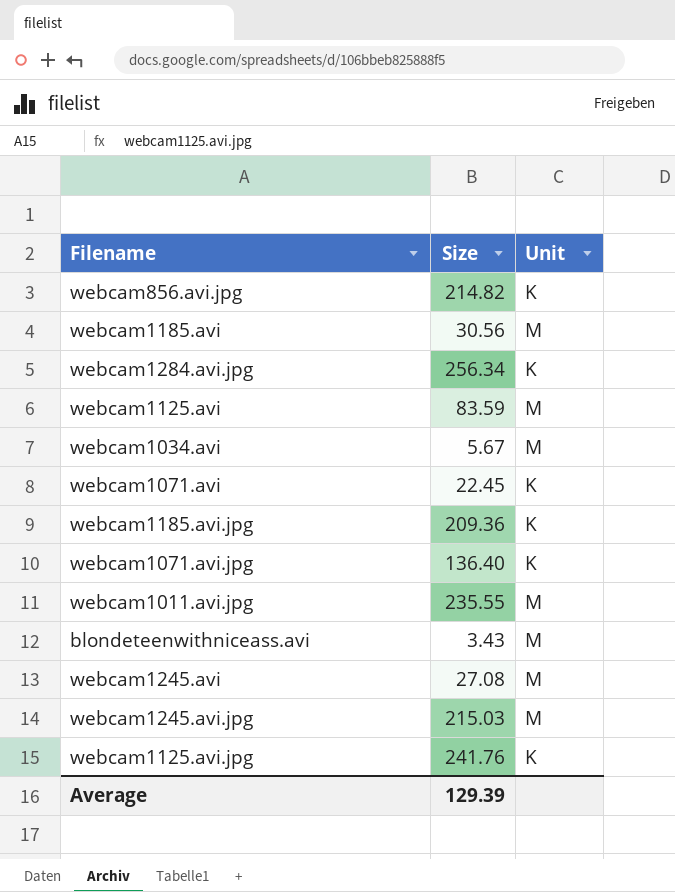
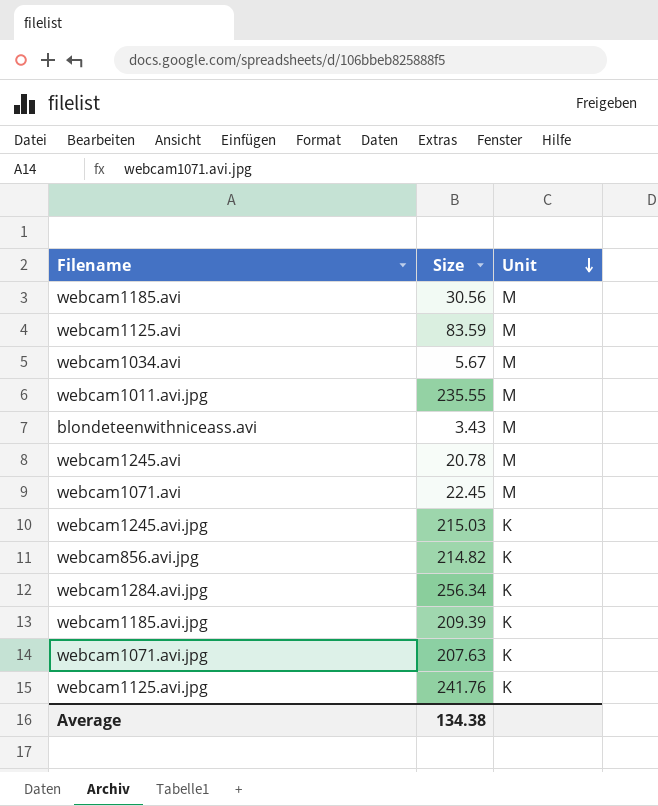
row order: none -> Unit descending
webcam1245.avi | Size: 27.08 -> 20.78
webcam1071.avi | Unit: K -> M
webcam1245.avi.jpg | Unit: M -> K
webcam1185.avi.jpg | Size: 209.36 -> 209.39
webcam1071.avi.jpg | Size: 136.40 -> 207.63
Average | Size: 129.39 -> 134.38

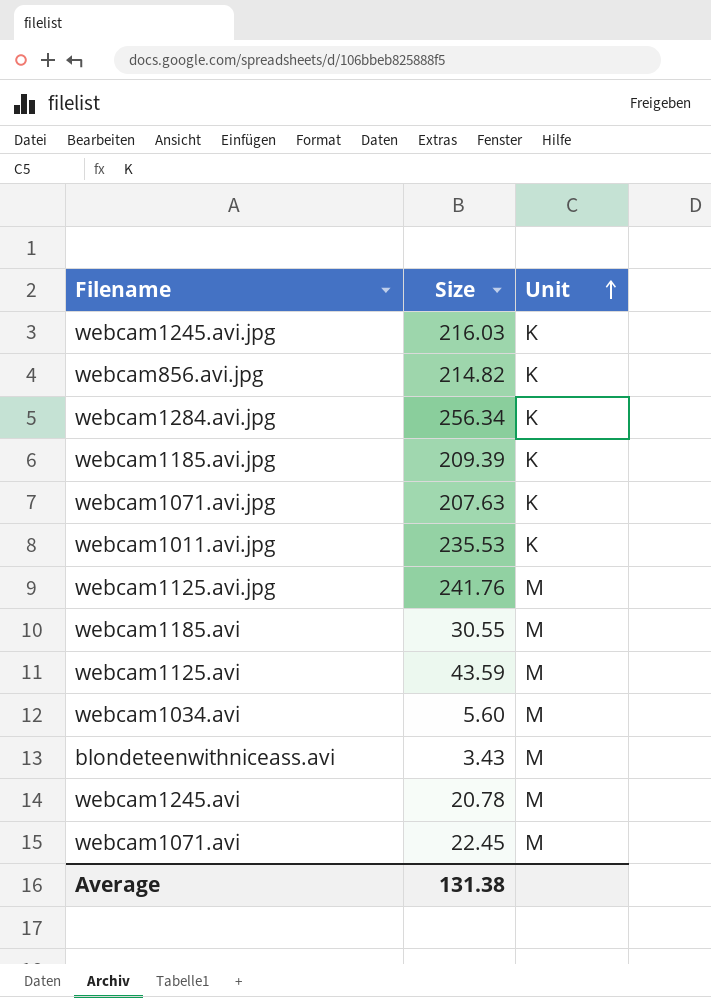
row order: Unit descending -> Unit ascending
webcam1245.avi.jpg | Size: 215.03 -> 216.03
webcam1011.avi.jpg | Size: 235.55 -> 235.53
webcam1011.avi.jpg | Unit: M -> K
webcam1125.avi.jpg | Unit: K -> M
webcam1185.avi | Size: 30.56 -> 30.55
webcam1125.avi | Size: 83.59 -> 43.59
webcam1034.avi | Size: 5.67 -> 5.60
Average | Size: 134.38 -> 131.38

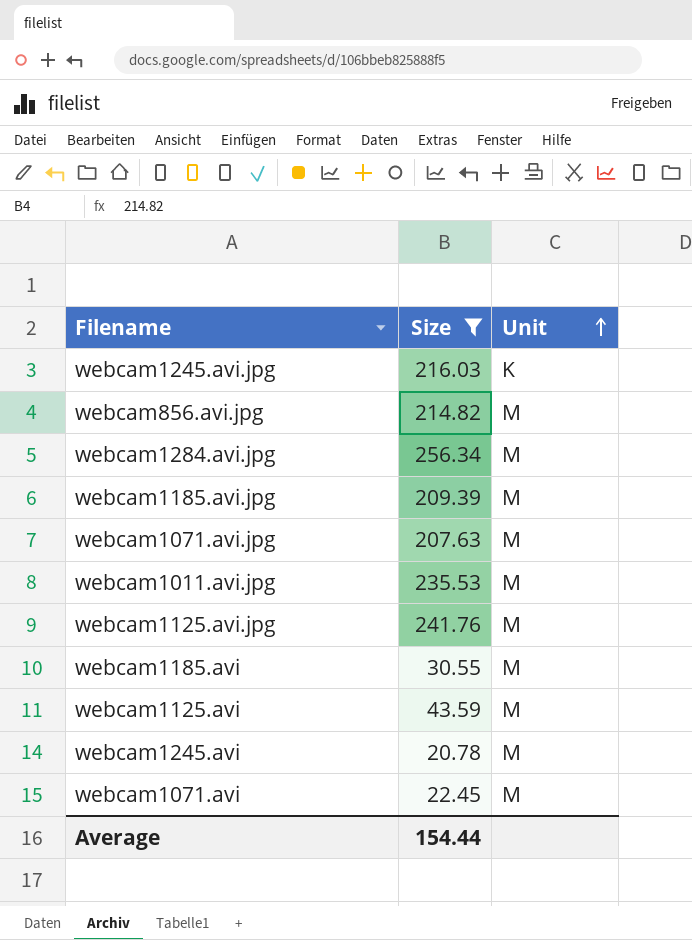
filter: none -> Size >= 20.78
webcam856.avi.jpg | Unit: K -> M
webcam1284.avi.jpg | Unit: K -> M
webcam1185.avi.jpg | Unit: K -> M
webcam1071.avi.jpg | Unit: K -> M
webcam1011.avi.jpg | Unit: K -> M
Average | Size: 131.38 -> 154.44

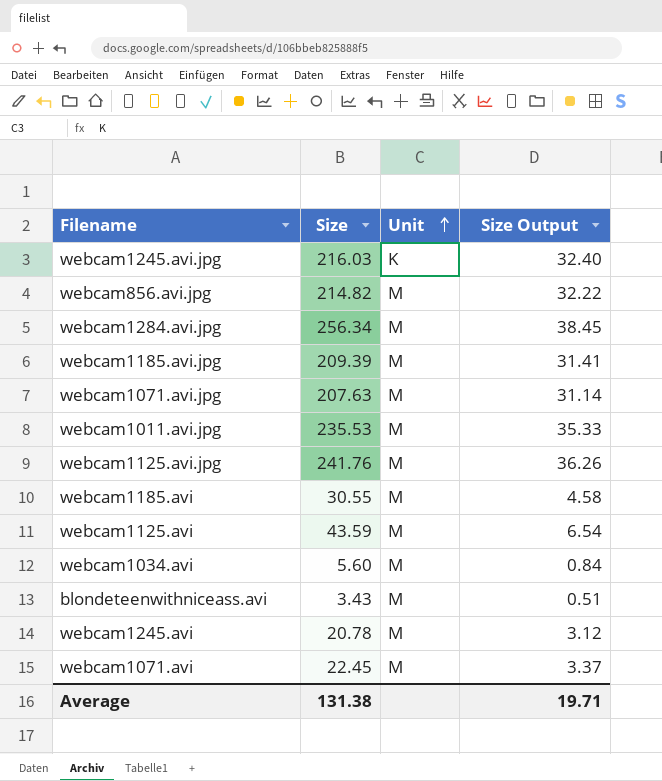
filter: Size >= 20.78 -> none
column Size Output | formula: none -> [Size] * 0.15
Average | Size: 154.44 -> 131.38

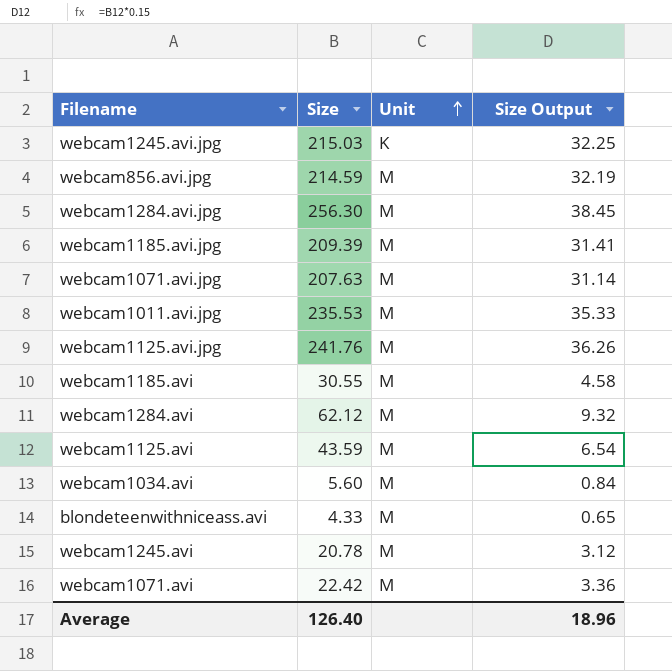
webcam1245.avi.jpg | Size: 216.03 -> 215.03
webcam1245.avi.jpg | Size Output: 32.40 -> 32.25
webcam856.avi.jpg | Size: 214.82 -> 214.59
webcam856.avi.jpg | Size Output: 32.22 -> 32.19
webcam1284.avi.jpg | Size: 256.34 -> 256.30
row webcam1284.avi: none -> 62.12 | M | 9.32
blondeteenwithniceass.avi | Size: 3.43 -> 4.33
blondeteenwithniceass.avi | Size Output: 0.51 -> 0.65
webcam1071.avi | Size: 22.45 -> 22.42
webcam1071.avi | Size Output: 3.37 -> 3.36
Average | Size: 131.38 -> 126.40
Average | Size Output: 19.71 -> 18.96

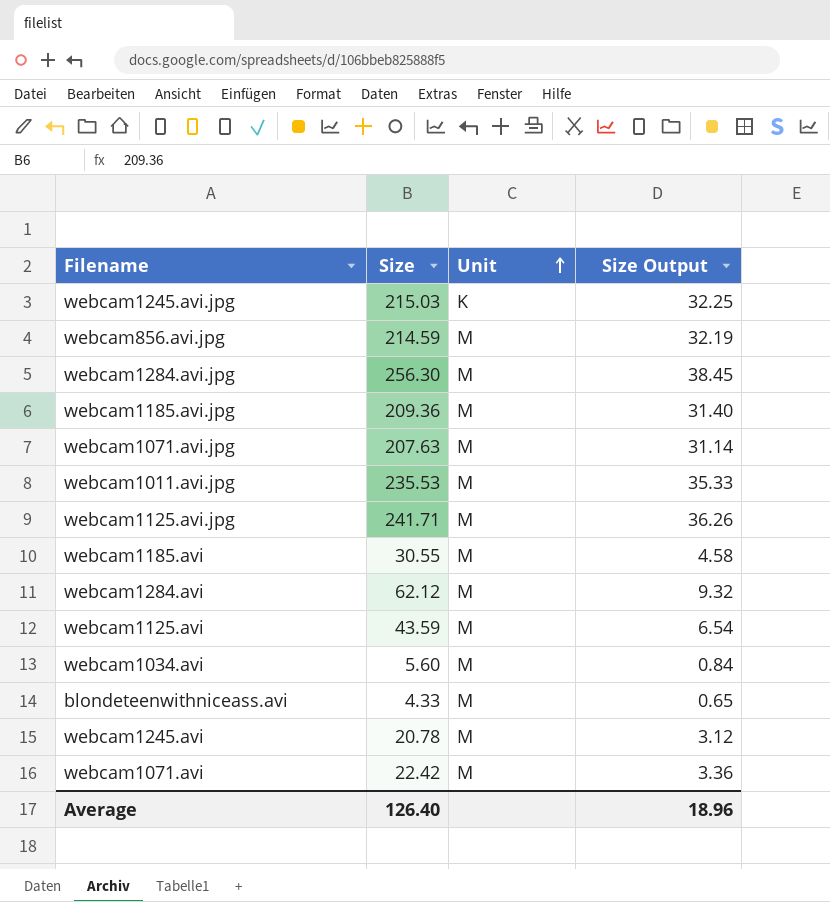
webcam1185.avi.jpg | Size: 209.39 -> 209.36
webcam1185.avi.jpg | Size Output: 31.41 -> 31.40
webcam1125.avi.jpg | Size: 241.76 -> 241.71

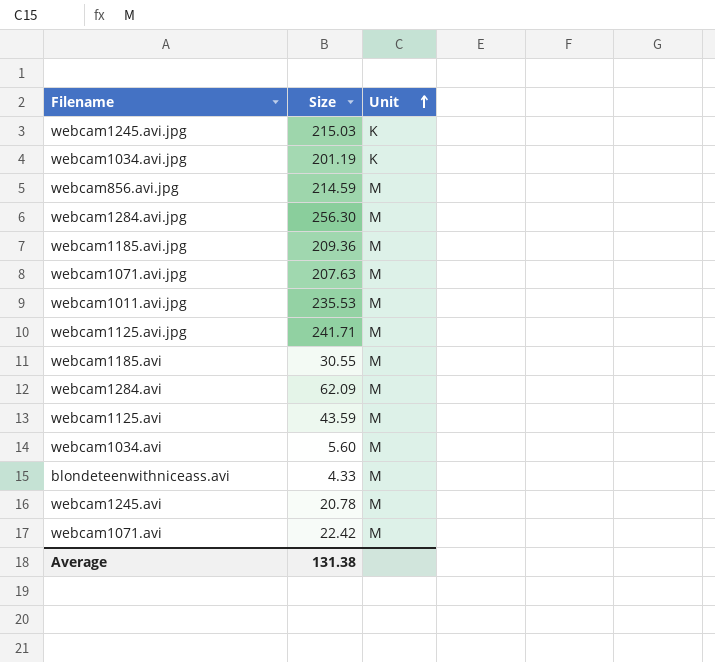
column Size Output | formula: [Size] * 0.15 -> none
row webcam1034.avi.jpg: none -> 201.19 | K
webcam1284.avi | Size: 62.12 -> 62.09
Average | Size: 126.40 -> 131.38

